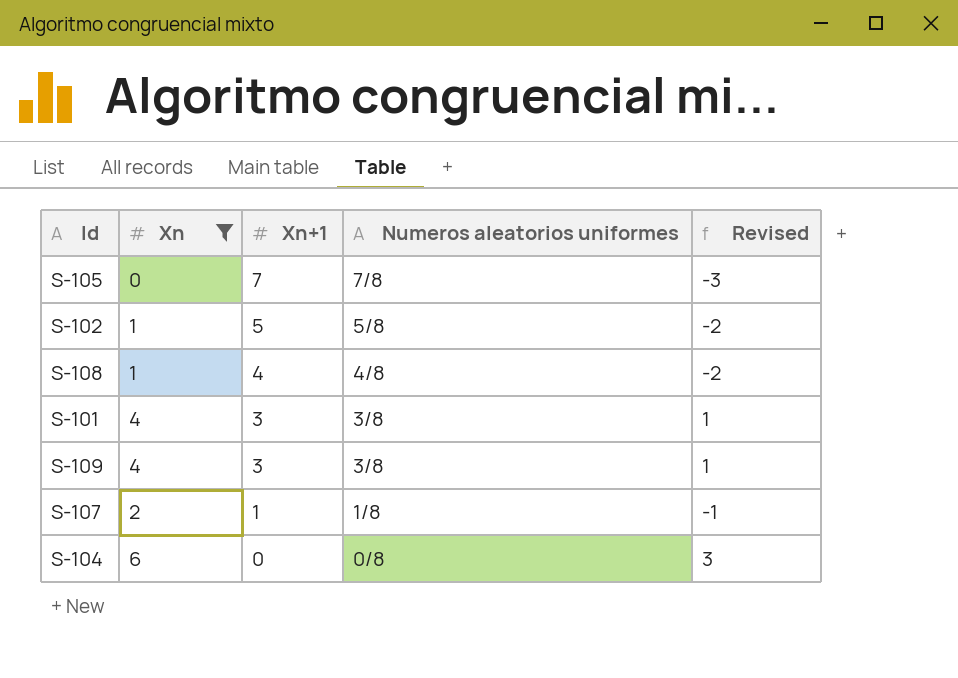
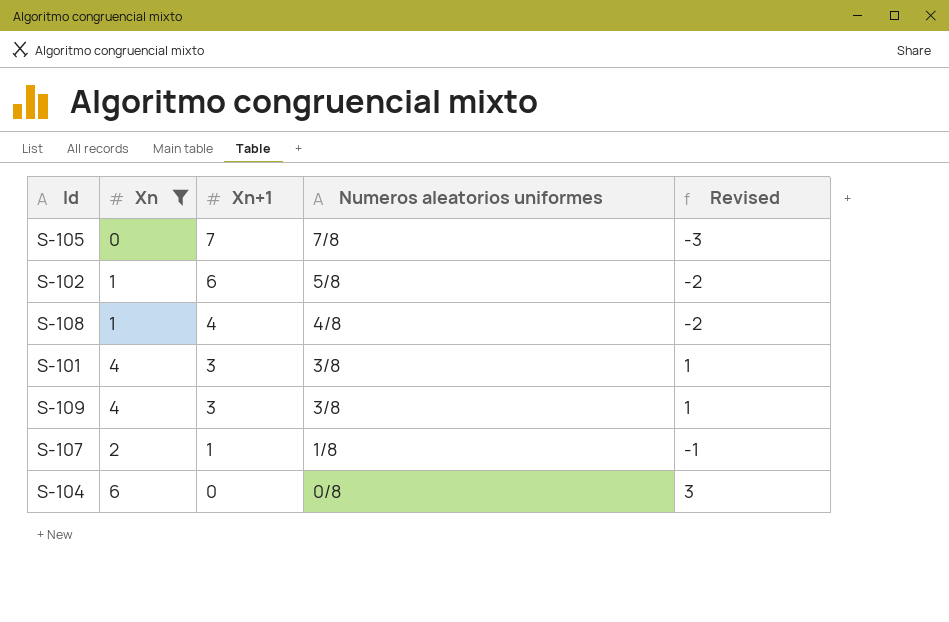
S-102 | Xn+1: 5 -> 6

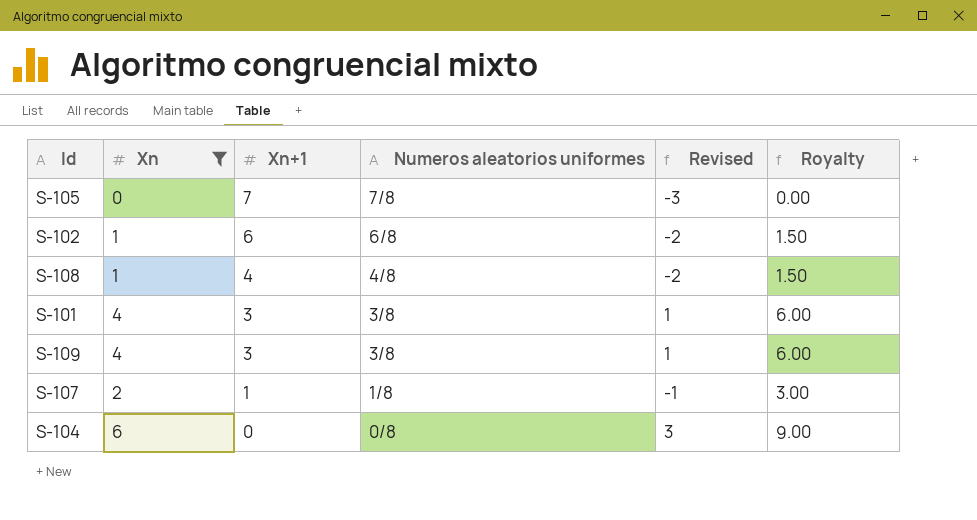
column Royalty | formula: none -> [Xn] * 1.5
S-102 | Numeros aleatorios uniformes: 5/8 -> 6/8

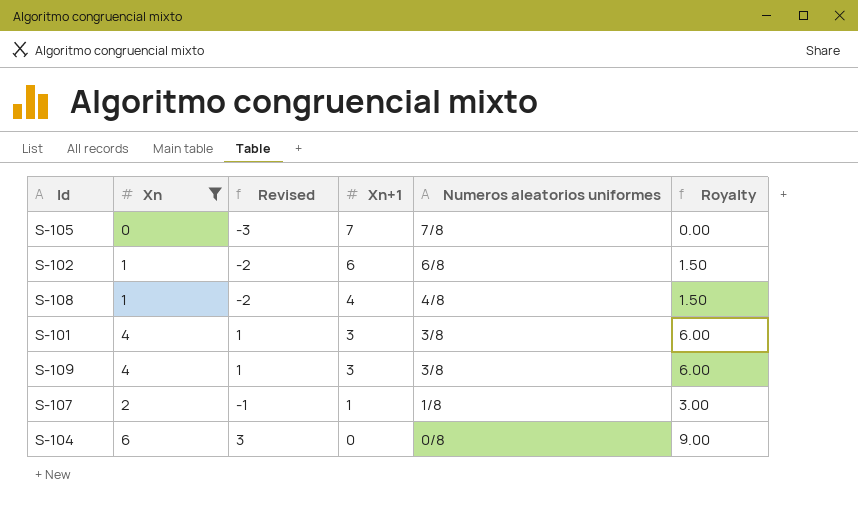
column Revised | position: 5 -> 3

